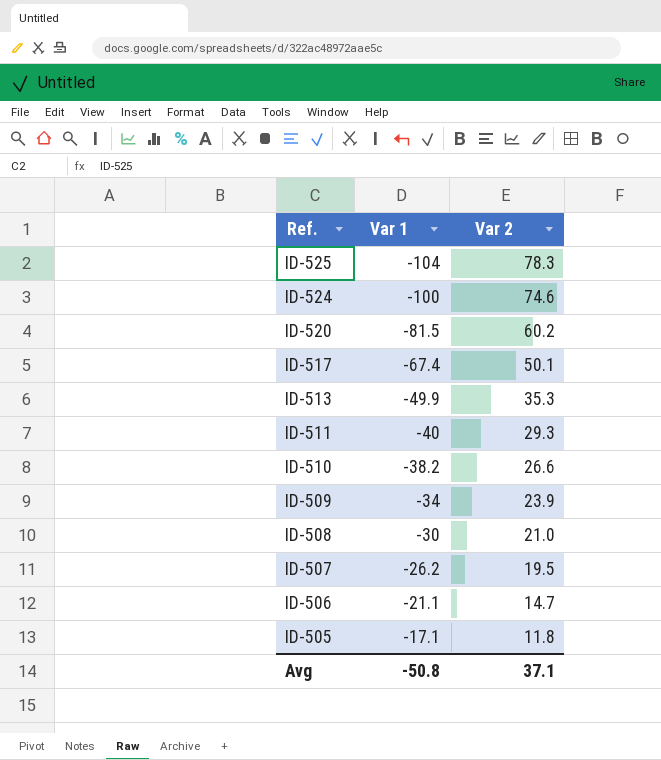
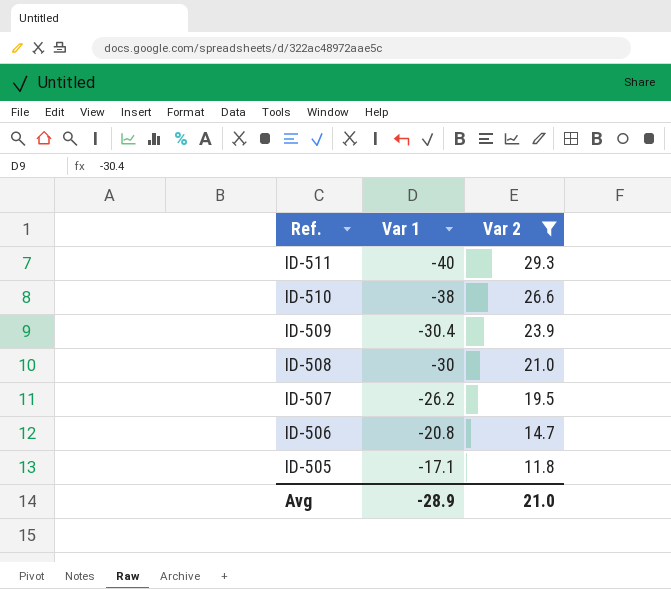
filter: none -> Var 2 <= 29.3
ID-510 | Var 1: -38.2 -> -38
ID-509 | Var 1: -34 -> -30.4
ID-506 | Var 1: -21.1 -> -20.8
Avg | Var 1: -50.8 -> -28.9
Avg | Var 2: 37.1 -> 21.0

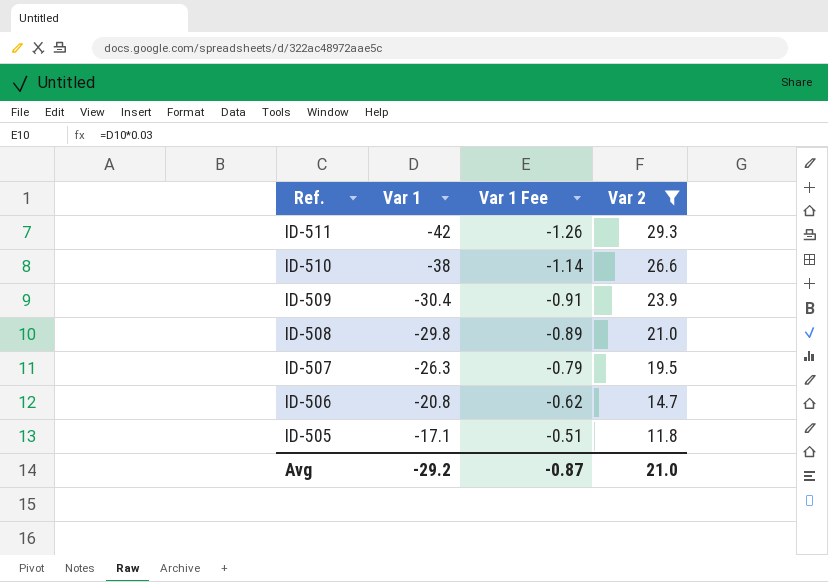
column Var 1 Fee | formula: none -> [Var 1] * 0.03
ID-511 | Var 1: -40 -> -42
ID-508 | Var 1: -30 -> -29.8
ID-507 | Var 1: -26.2 -> -26.3
Avg | Var 1: -28.9 -> -29.2

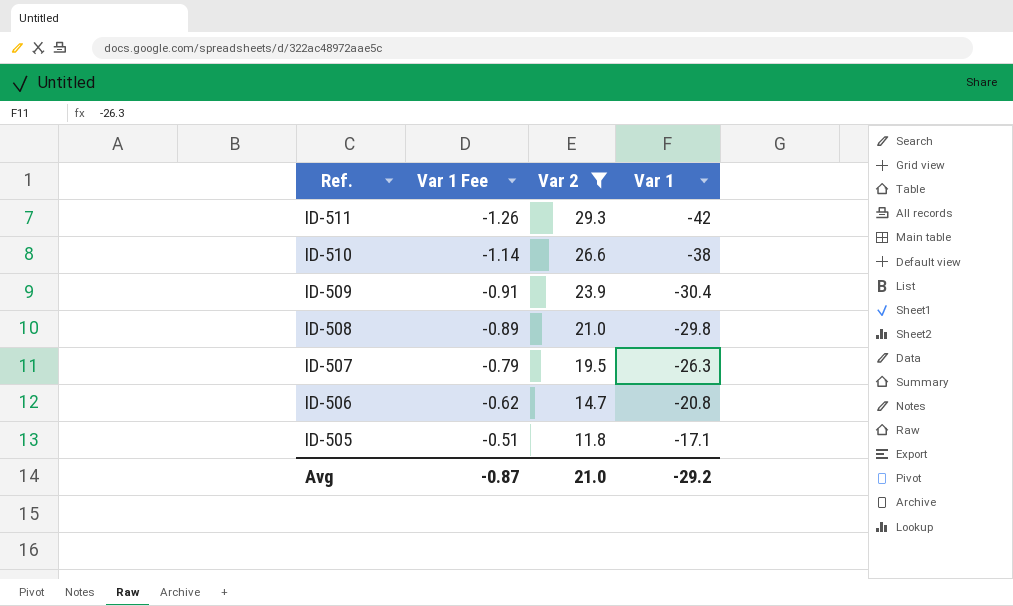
column Var 1 | position: 2 -> 4

